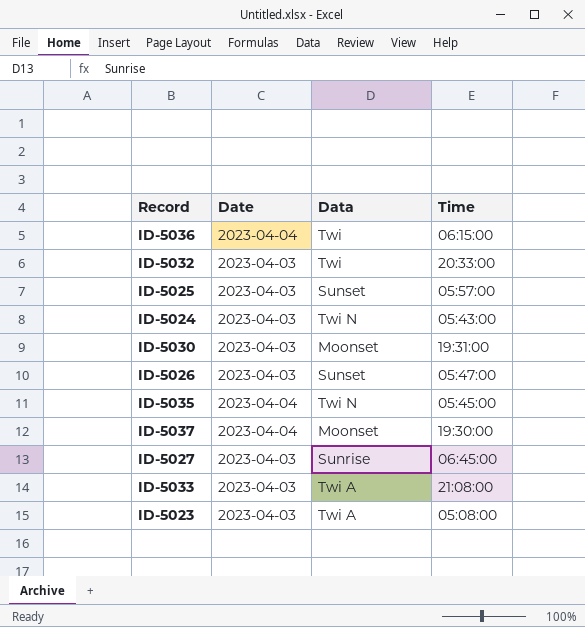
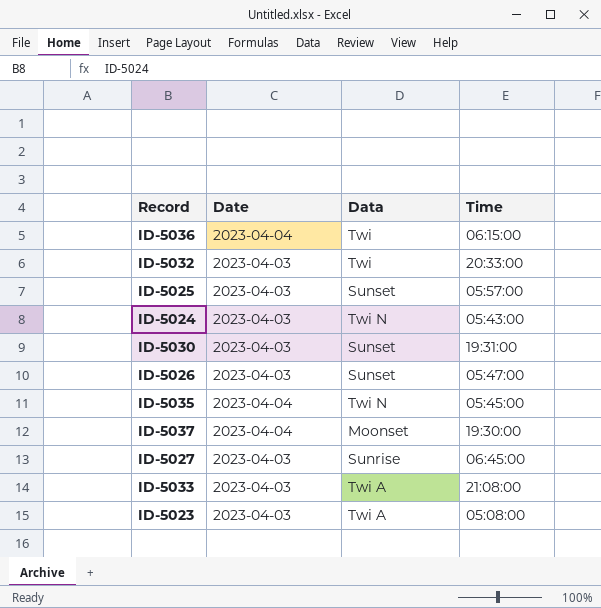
ID-5030 | Data: Moonset -> Sunset

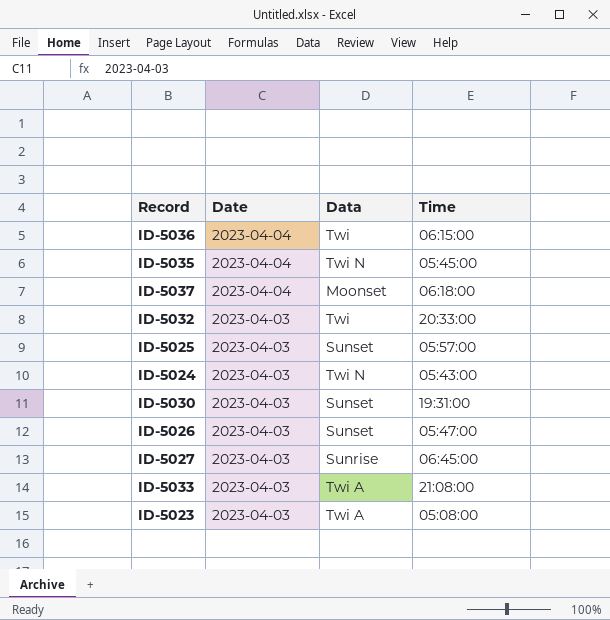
row order: none -> Date descending
ID-5037 | Time: 19:30:00 -> 06:18:00

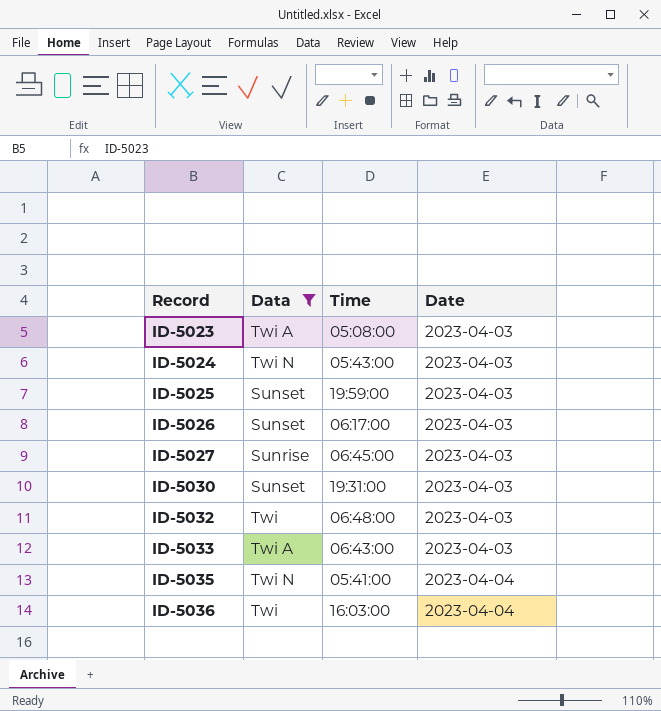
filter: none -> Data != Moonset
row order: Date descending -> Record ascending
column Date | position: 2 -> 4
ID-5025 | Time: 05:57:00 -> 19:59:00
ID-5026 | Time: 05:47:00 -> 06:17:00
ID-5032 | Time: 20:33:00 -> 06:48:00
ID-5033 | Time: 21:08:00 -> 06:43:00
ID-5035 | Time: 05:45:00 -> 05:41:00
ID-5036 | Time: 06:15:00 -> 16:03:00

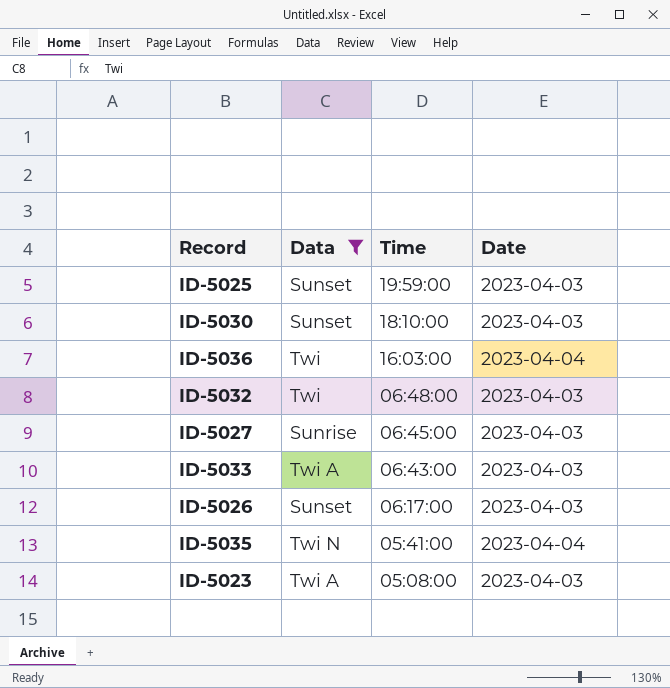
row order: Record ascending -> Time descending
row ID-5024: Twi N | 05:43:00 | 2023-04-03 -> none
ID-5030 | Time: 19:31:00 -> 18:10:00

